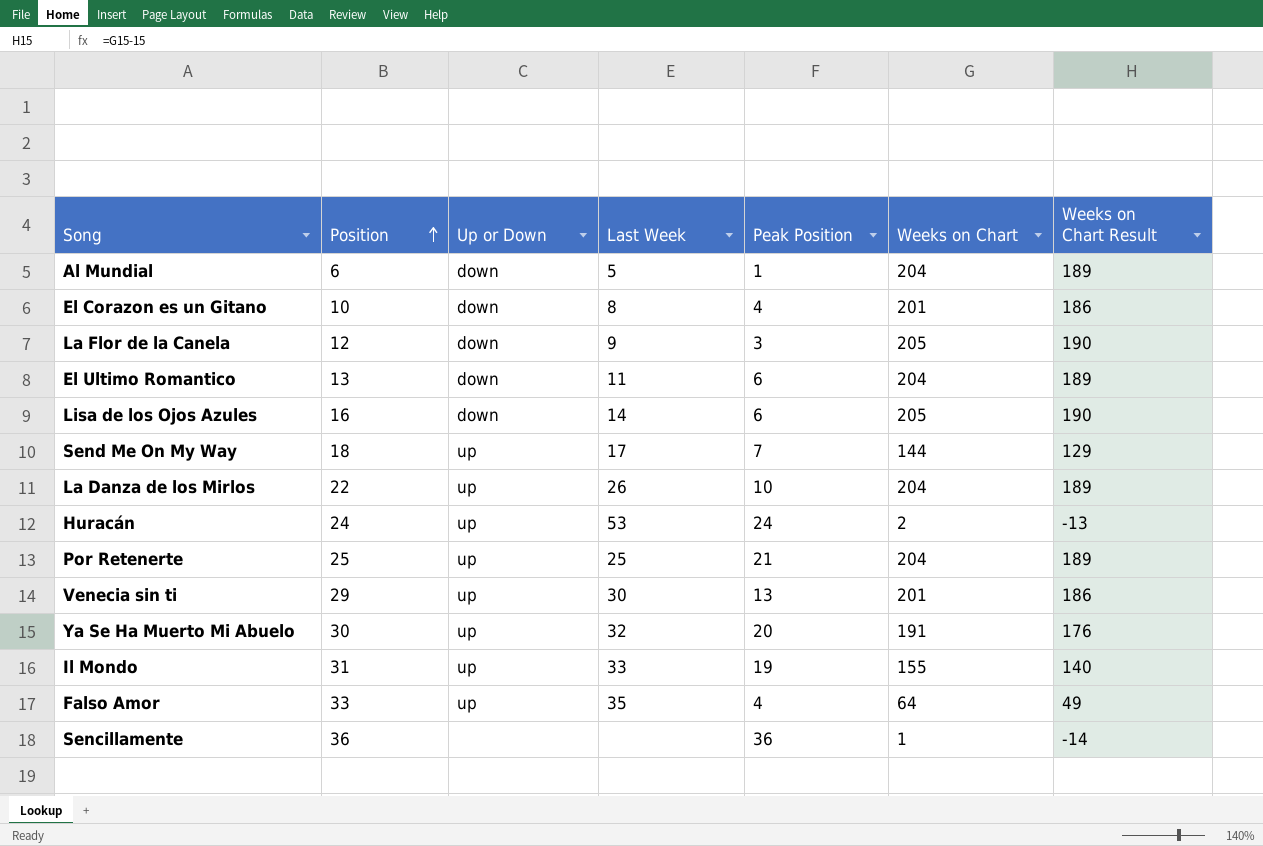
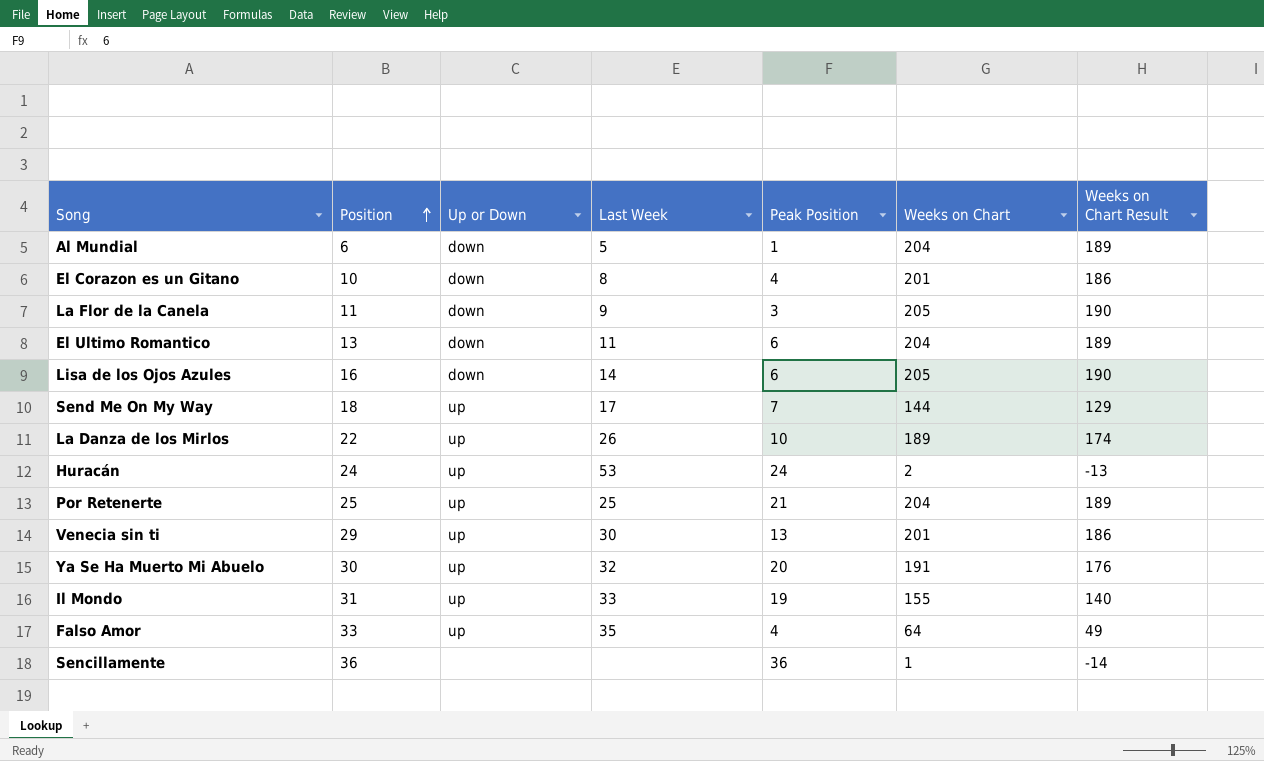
La Flor de la Canela | Position: 12 -> 11
La Danza de los Mirlos | Weeks on Chart: 204 -> 189
La Danza de los Mirlos | Weeks on Chart Result: 189 -> 174

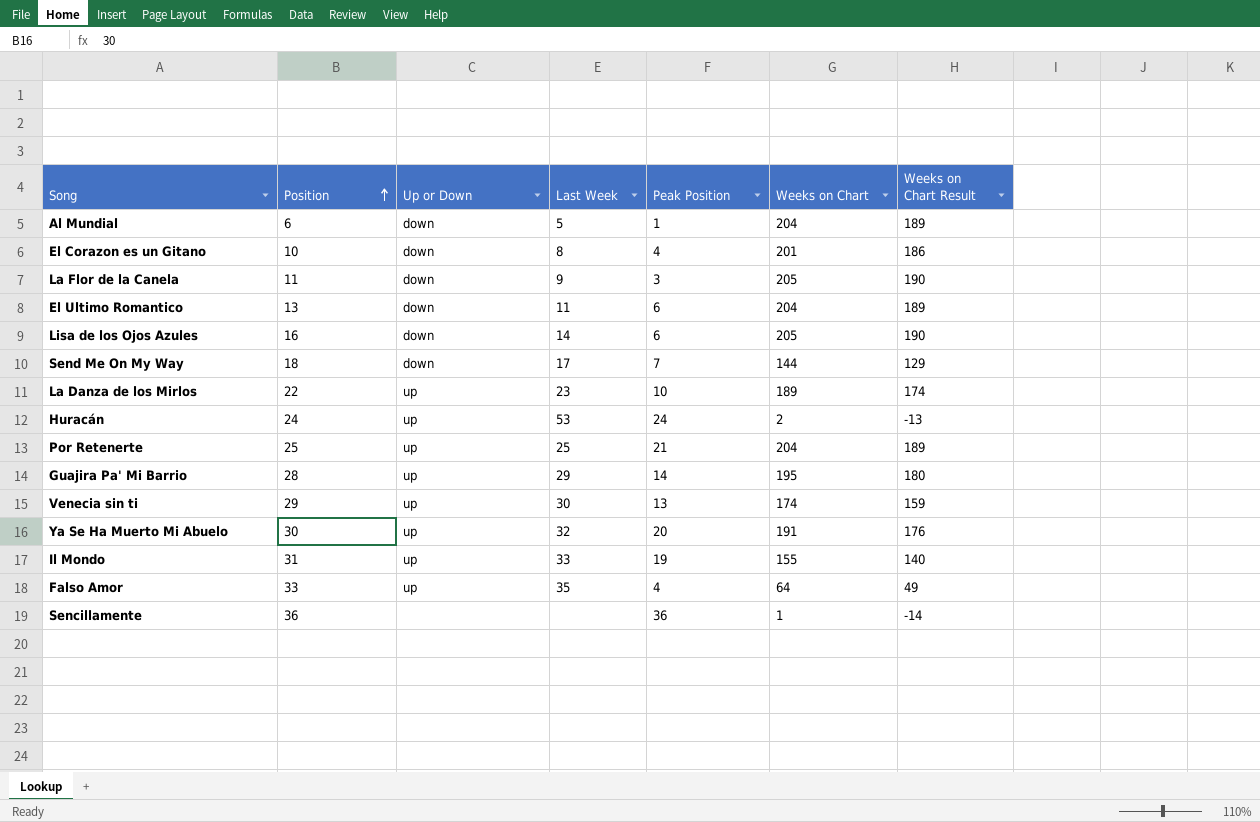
Send Me On My Way | Up or Down: up -> down
La Danza de los Mirlos | Last Week: 26 -> 23
row Guajira Pa' Mi Barrio: none -> 28 | up | 29 | 14 | 195 | 180
Venecia sin ti | Weeks on Chart: 201 -> 174
Venecia sin ti | Weeks on Chart Result: 186 -> 159

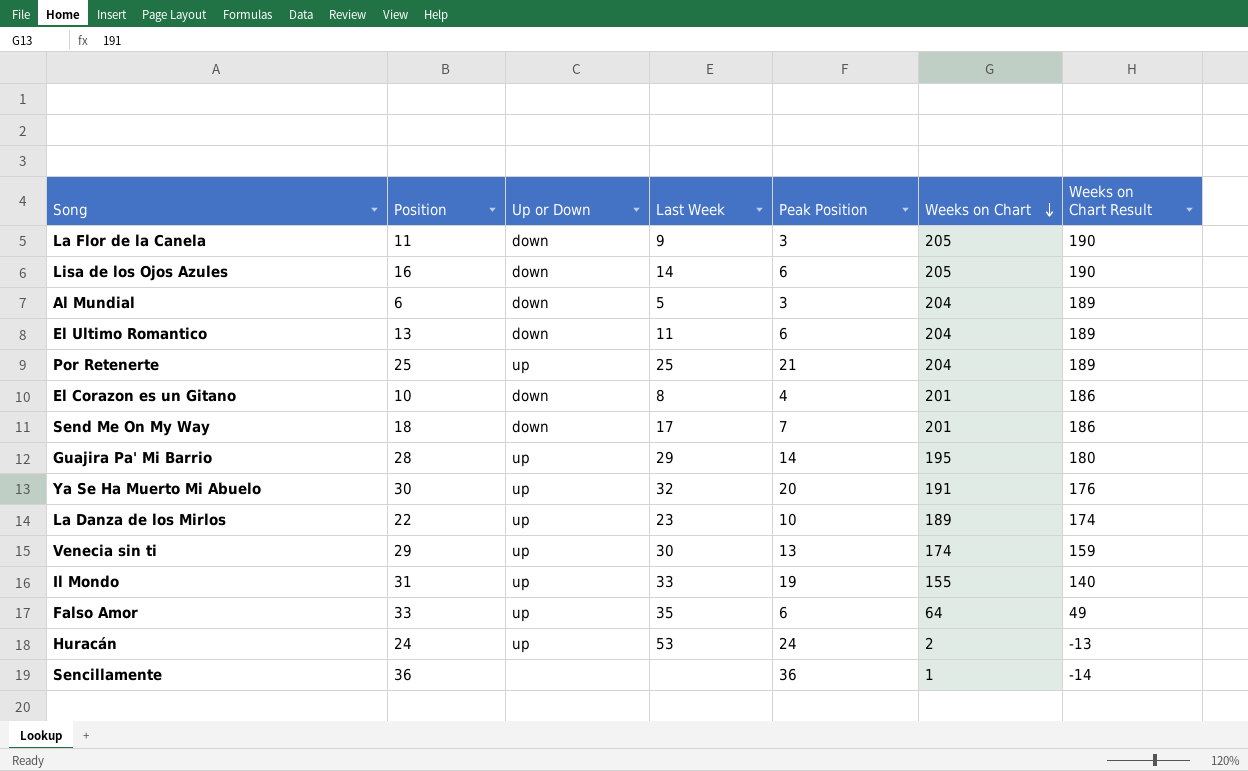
row order: Position ascending -> Weeks on Chart descending
Al Mundial | Peak Position: 1 -> 3
Send Me On My Way | Weeks on Chart: 144 -> 201
Send Me On My Way | Weeks on Chart Result: 129 -> 186
Falso Amor | Peak Position: 4 -> 6

